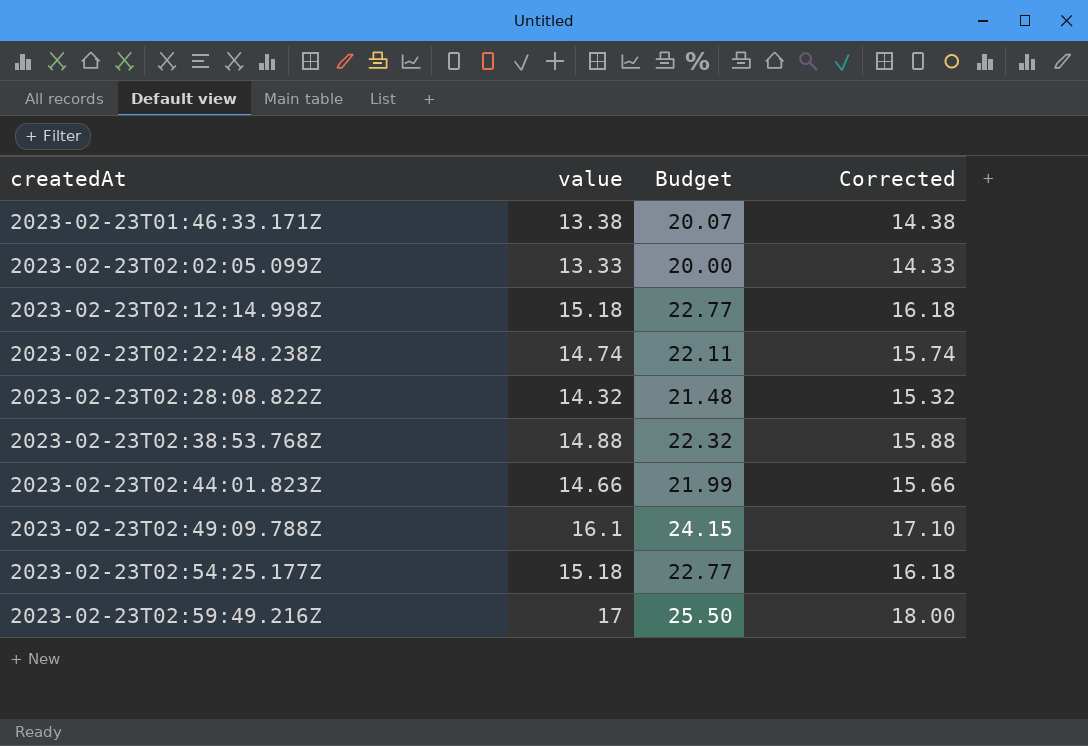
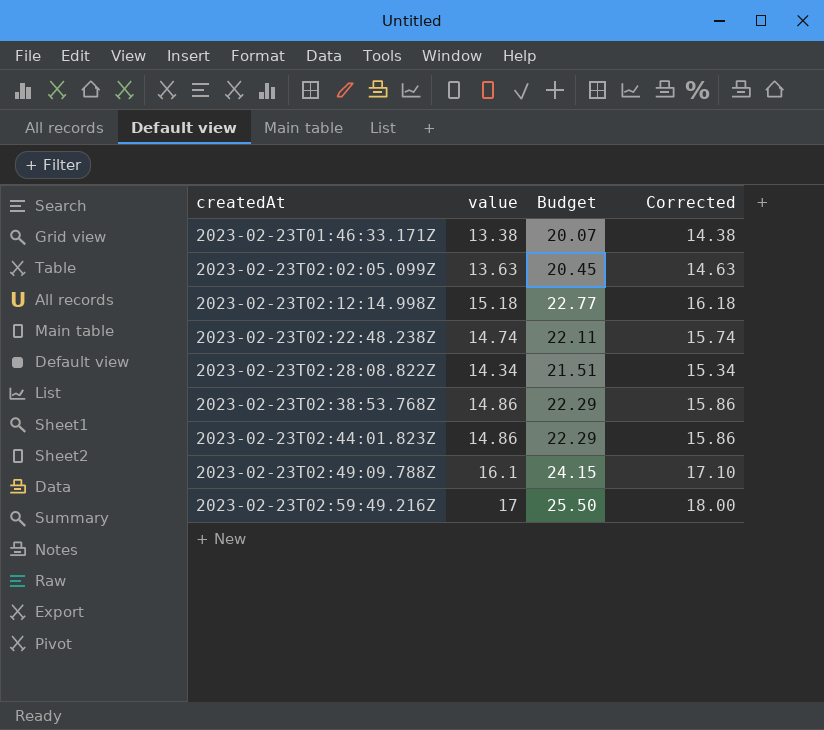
row 2023-02-23T02:54:25.177Z: 15.18 | 22.77 | 16.18 -> none
2023-02-23T02:02:05.099Z | value: 13.33 -> 13.63
2023-02-23T02:02:05.099Z | Budget: 20.00 -> 20.45
2023-02-23T02:02:05.099Z | Corrected: 14.33 -> 14.63
2023-02-23T02:28:08.822Z | value: 14.32 -> 14.34
2023-02-23T02:28:08.822Z | Budget: 21.48 -> 21.51
2023-02-23T02:28:08.822Z | Corrected: 15.32 -> 15.34
2023-02-23T02:38:53.768Z | value: 14.88 -> 14.86
2023-02-23T02:38:53.768Z | Budget: 22.32 -> 22.29
2023-02-23T02:38:53.768Z | Corrected: 15.88 -> 15.86
2023-02-23T02:44:01.823Z | value: 14.66 -> 14.86
2023-02-23T02:44:01.823Z | Budget: 21.99 -> 22.29
2023-02-23T02:44:01.823Z | Corrected: 15.66 -> 15.86

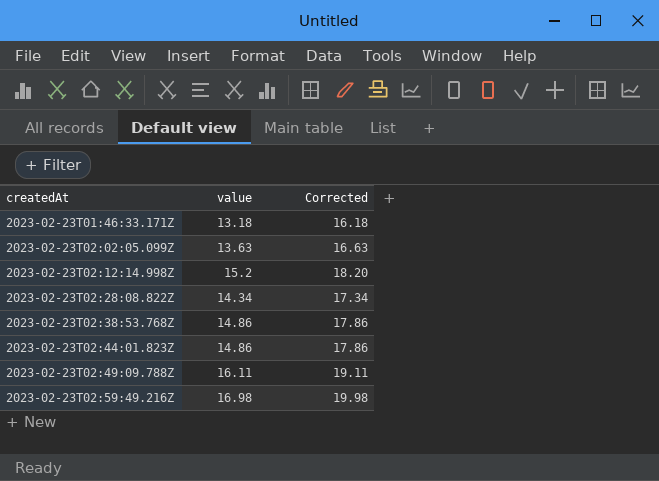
column Budget | formula: [value] * 1.5 -> none
column Corrected | formula: [value] + 1 -> [value] + 3
row 2023-02-23T02:22:48.238Z: 14.74 | 22.11 | 15.74 -> none
2023-02-23T01:46:33.171Z | value: 13.38 -> 13.18
2023-02-23T02:12:14.998Z | value: 15.18 -> 15.2
2023-02-23T02:49:09.788Z | value: 16.1 -> 16.11
2023-02-23T02:59:49.216Z | value: 17 -> 16.98

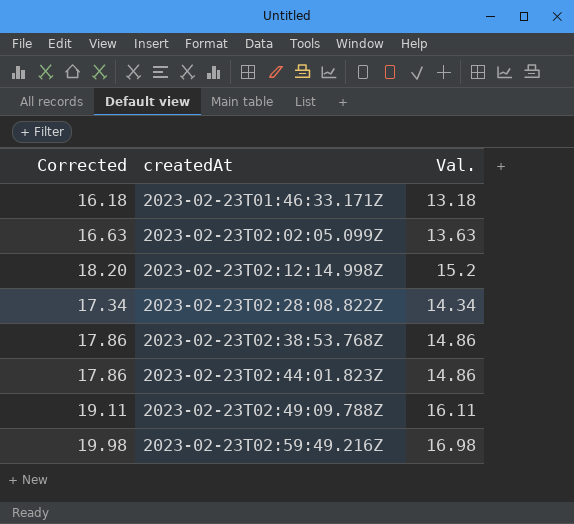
column Corrected | position: 3 -> 1
column name: value -> Val.

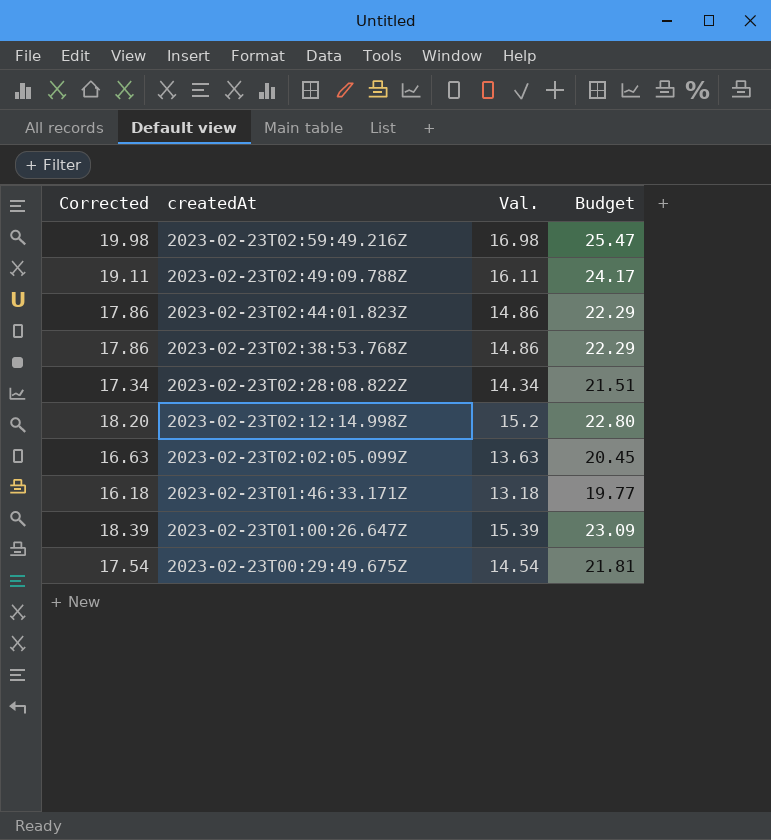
row order: createdAt ascending -> createdAt descending
column Budget | formula: none -> [Val.] * 1.5
row 2023-02-23T01:00:26.647Z: none -> 18.39 | 15.39 | 23.09
row 2023-02-23T00:29:49.675Z: none -> 17.54 | 14.54 | 21.81

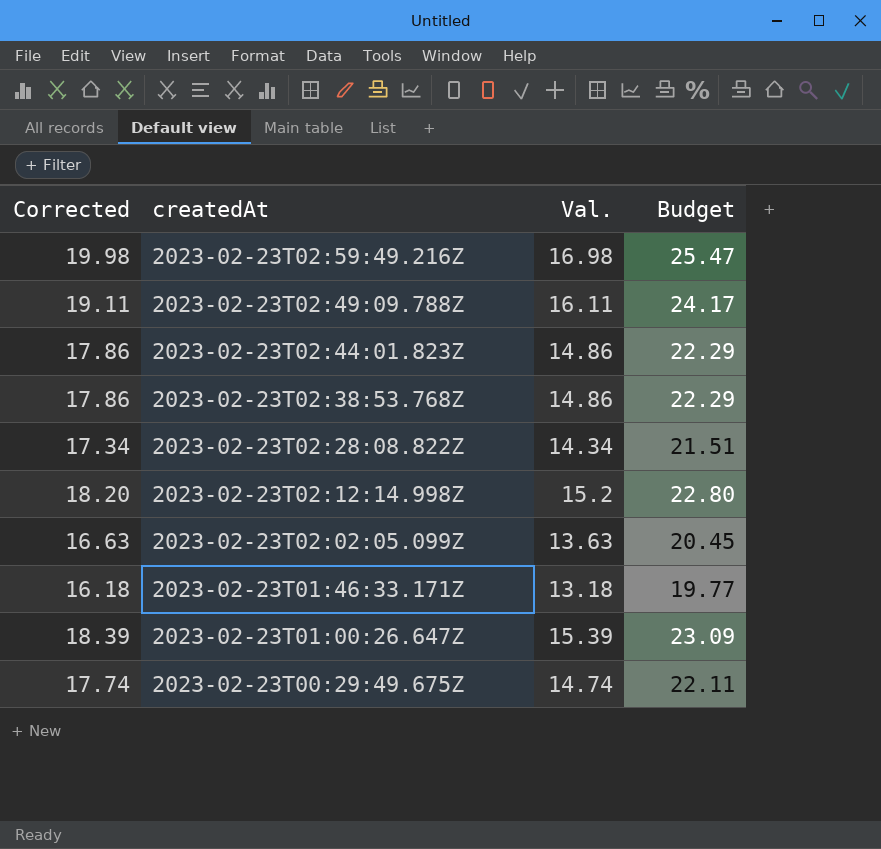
2023-02-23T00:29:49.675Z | Corrected: 17.54 -> 17.74
2023-02-23T00:29:49.675Z | Val.: 14.54 -> 14.74
2023-02-23T00:29:49.675Z | Budget: 21.81 -> 22.11

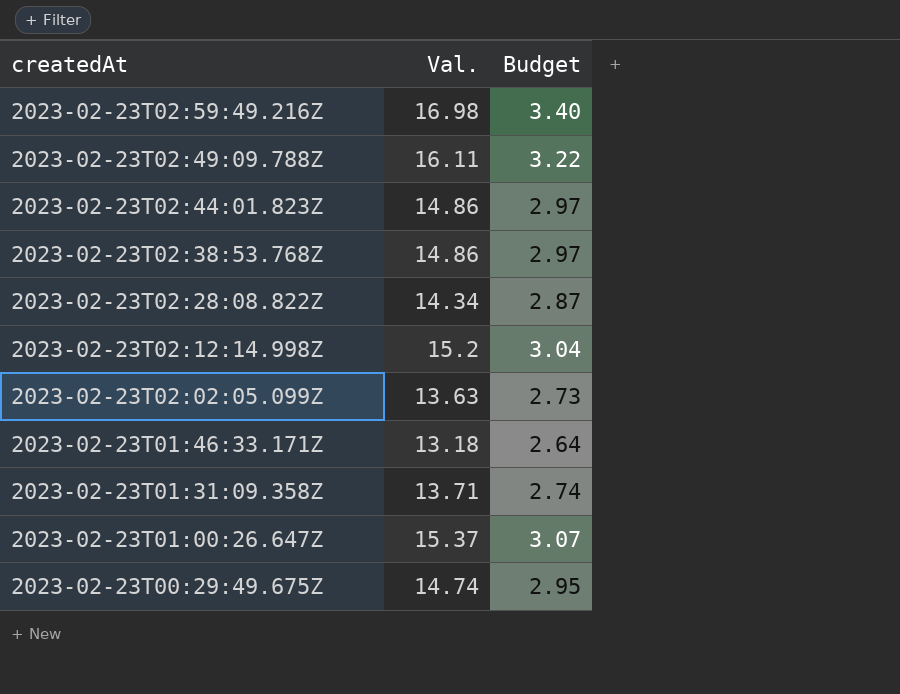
column Corrected | formula: [Val.] + 3 -> none
column Budget | formula: [Val.] * 1.5 -> [Val.] * 0.2
row 2023-02-23T01:31:09.358Z: none -> 13.71 | 2.74
2023-02-23T01:00:26.647Z | Val.: 15.39 -> 15.37

